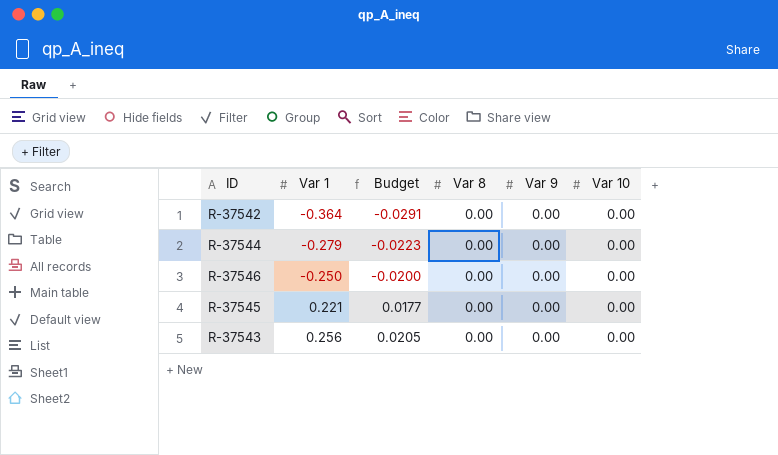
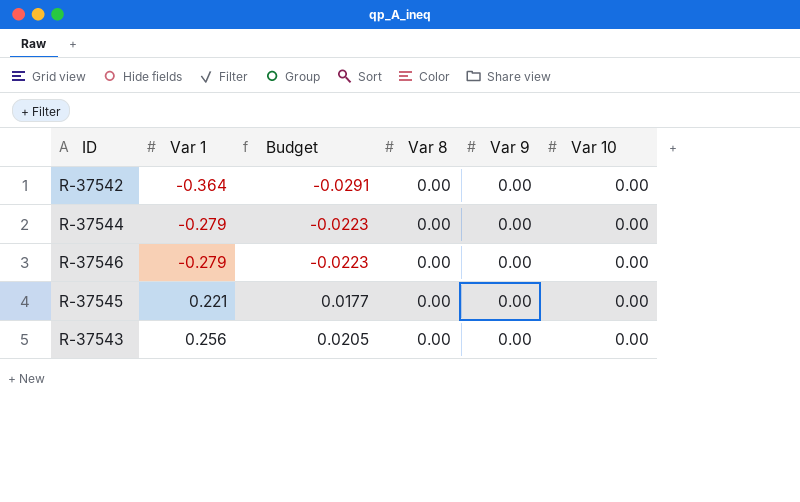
R-37546 | Var 1: -0.250 -> -0.279
R-37546 | Budget: -0.0200 -> -0.0223

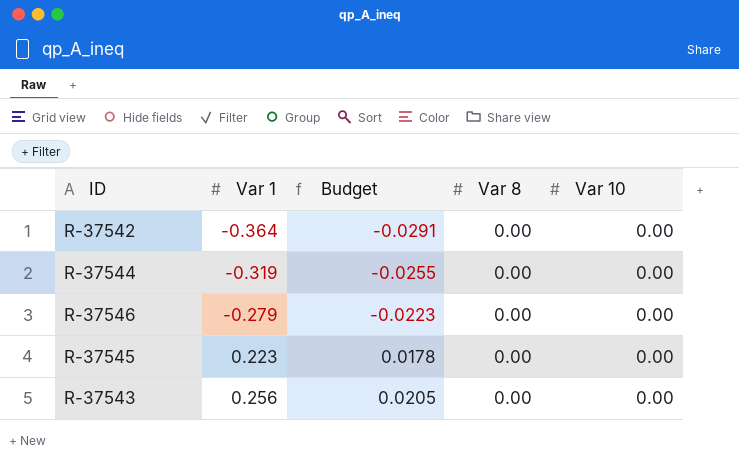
column Var 9 | position: 5 -> none
R-37544 | Var 1: -0.279 -> -0.319
R-37544 | Budget: -0.0223 -> -0.0255
R-37545 | Var 1: 0.221 -> 0.223
R-37545 | Budget: 0.0177 -> 0.0178

